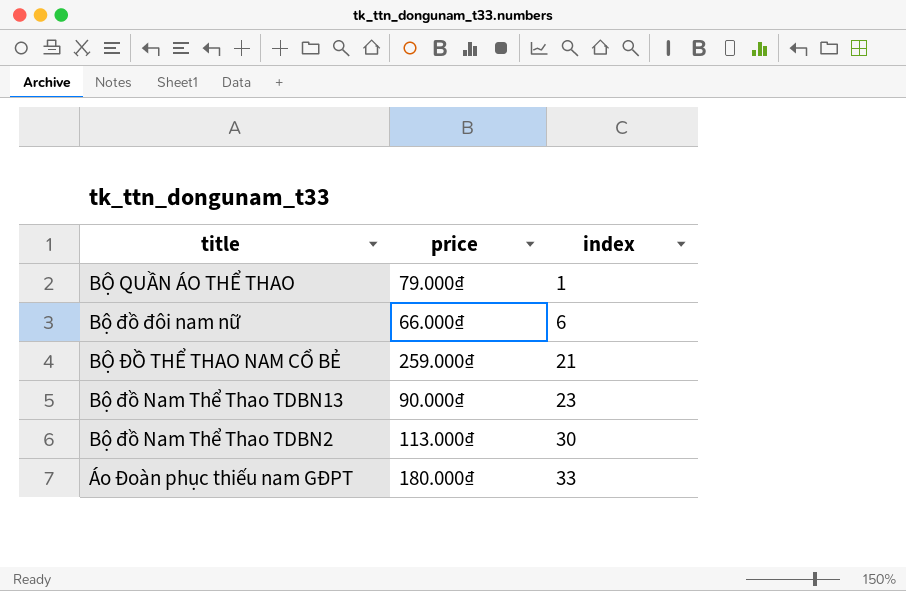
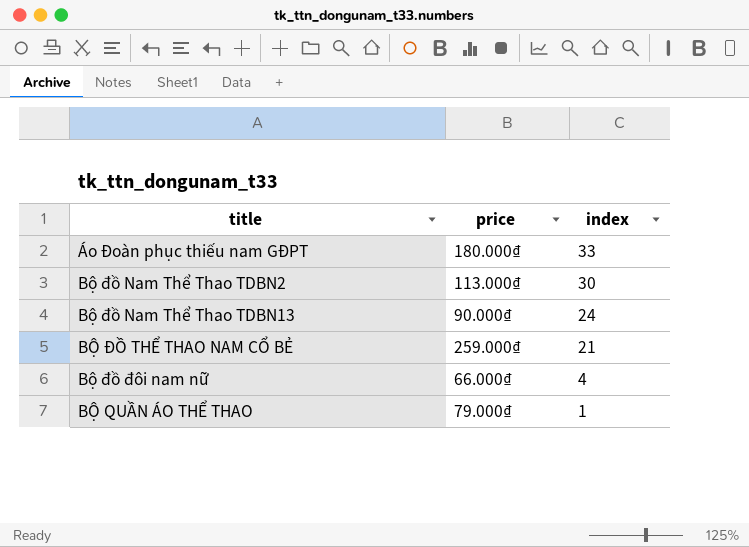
row order: index ascending -> index descending
Bộ đồ Nam Thể Thao TDBN13 | index: 23 -> 24
Bộ đồ đôi nam nữ | index: 6 -> 4

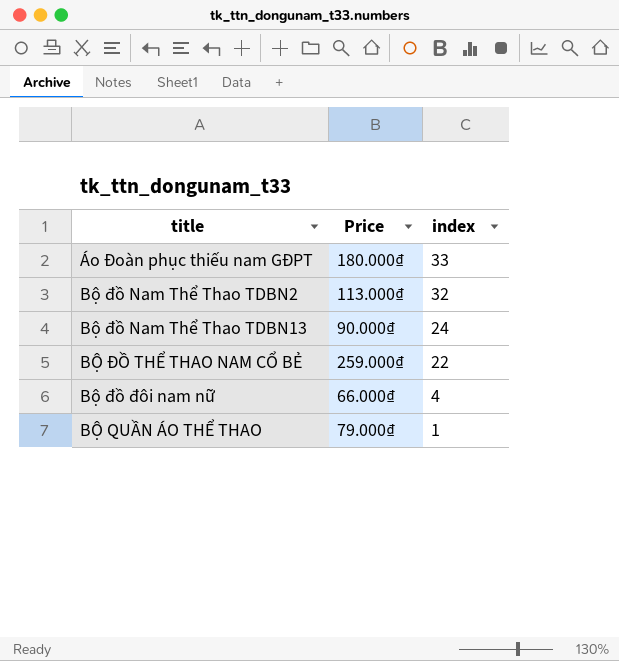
column name: price -> Price
Bộ đồ Nam Thể Thao TDBN2 | index: 30 -> 32
BỘ ĐỒ THỂ THAO NAM CỔ BẺ | index: 21 -> 22

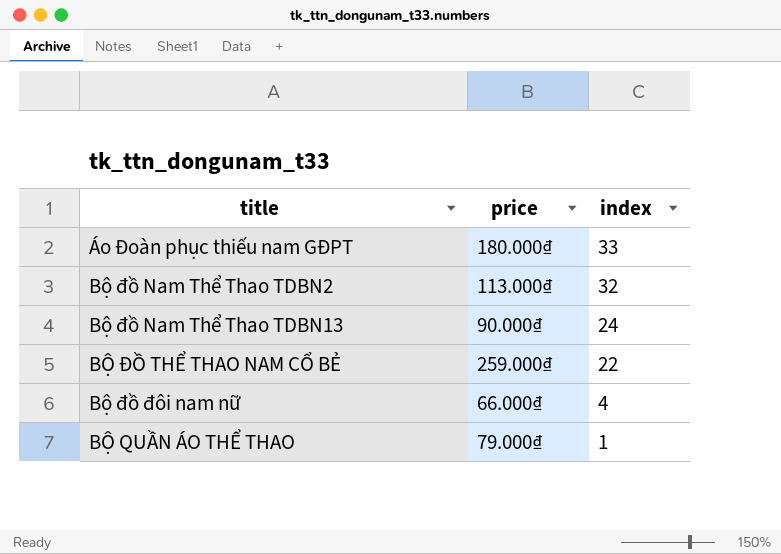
column name: Price -> price

